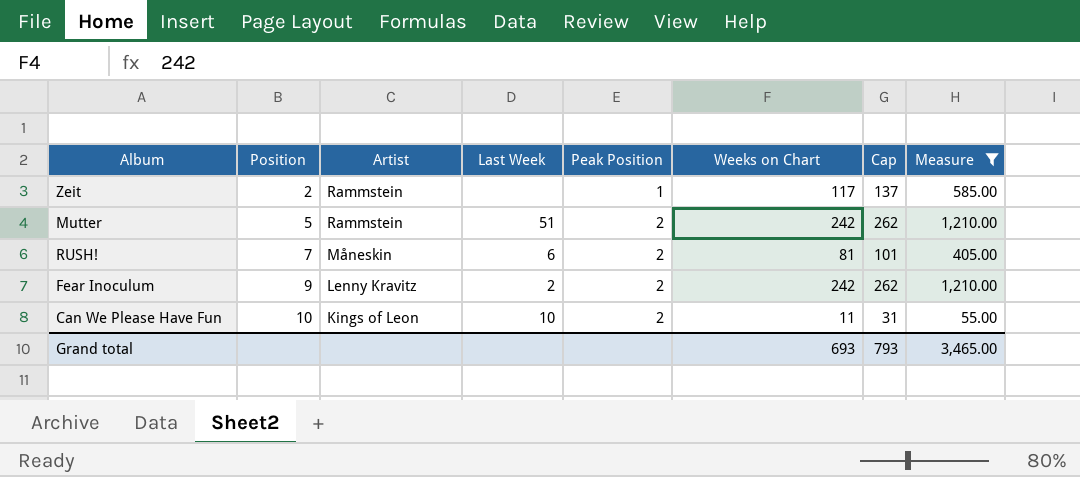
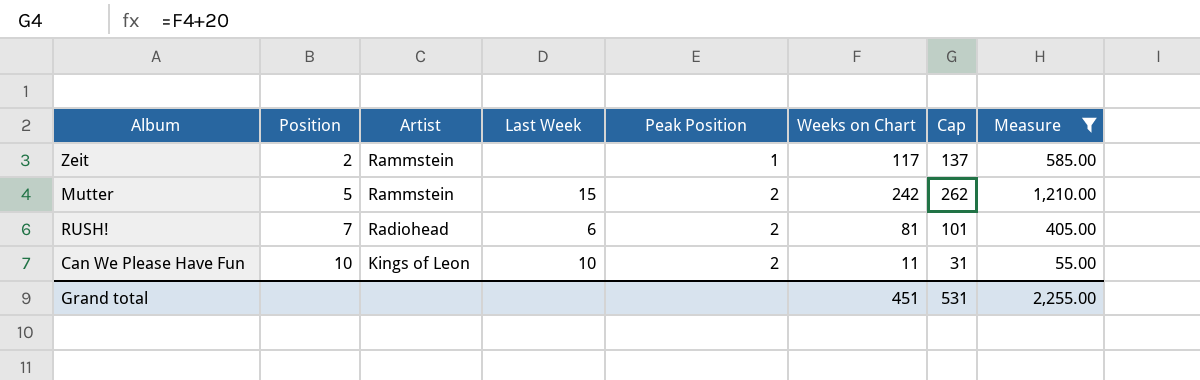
row Fear Inoculum: 9 | Lenny Kravitz | 2 | 2 | 242 | 262 | 1,210.00 -> none
Mutter | Last Week: 51 -> 15
RUSH! | Artist: Måneskin -> Radiohead
Grand total | Weeks on Chart: 693 -> 451
Grand total | Cap: 793 -> 531
Grand total | Measure: 3,465.00 -> 2,255.00

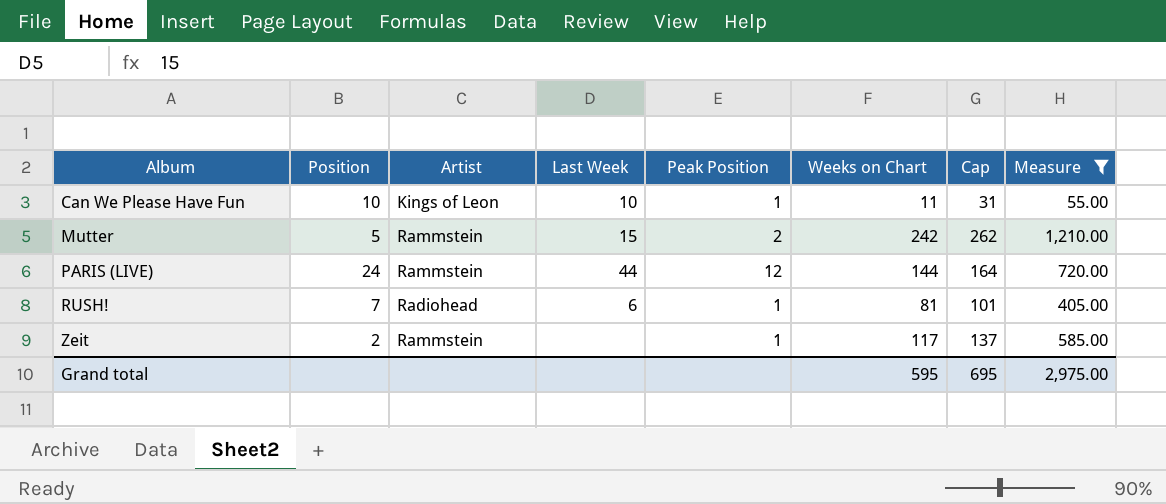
row order: Position ascending -> Album ascending
Can We Please Have Fun | Peak Position: 2 -> 1
row PARIS (LIVE): none -> 24 | Rammstein | 44 | 12 | 144 | 164 | 720.00
RUSH! | Peak Position: 2 -> 1
Grand total | Weeks on Chart: 451 -> 595
Grand total | Cap: 531 -> 695
Grand total | Measure: 2,255.00 -> 2,975.00

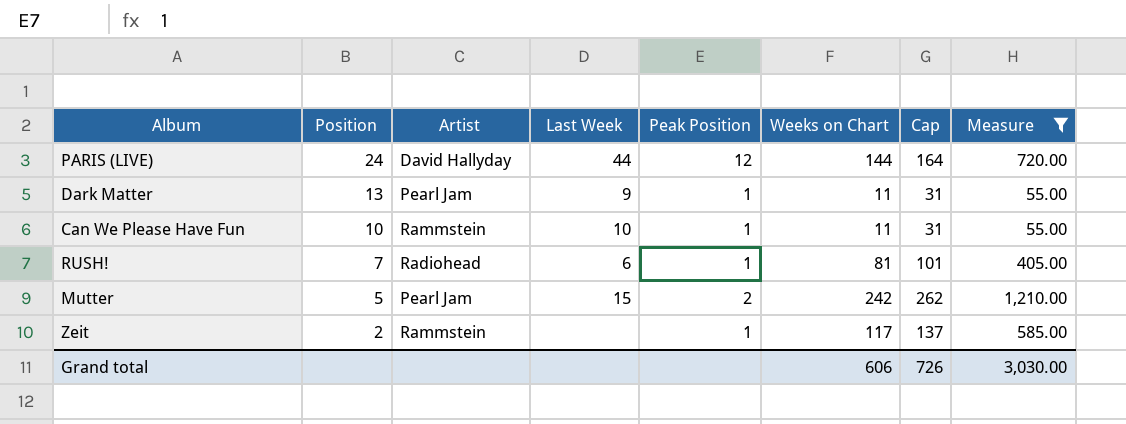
row order: Album ascending -> Position descending
PARIS (LIVE) | Artist: Rammstein -> David Hallyday
row Dark Matter: none -> 13 | Pearl Jam | 9 | 1 | 11 | 31 | 55.00
Can We Please Have Fun | Artist: Kings of Leon -> Rammstein
Mutter | Artist: Rammstein -> Pearl Jam
Grand total | Weeks on Chart: 595 -> 606
Grand total | Cap: 695 -> 726
Grand total | Measure: 2,975.00 -> 3,030.00

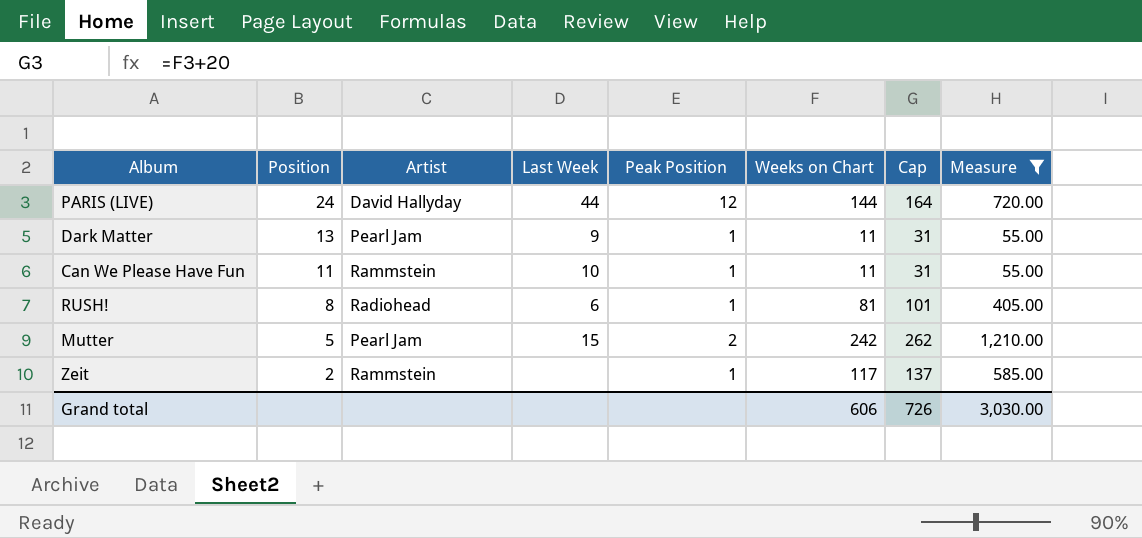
Can We Please Have Fun | Position: 10 -> 11
RUSH! | Position: 7 -> 8

